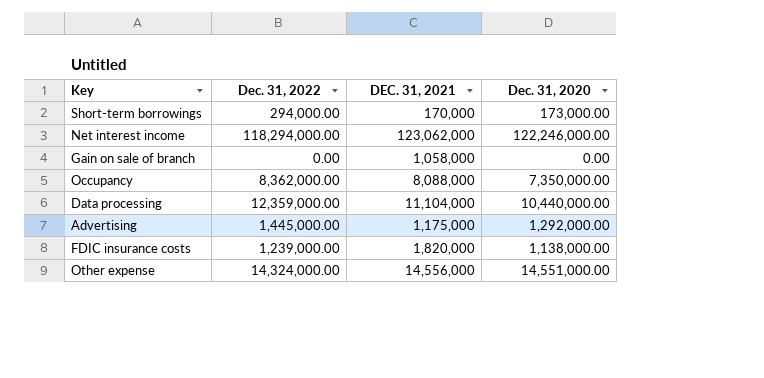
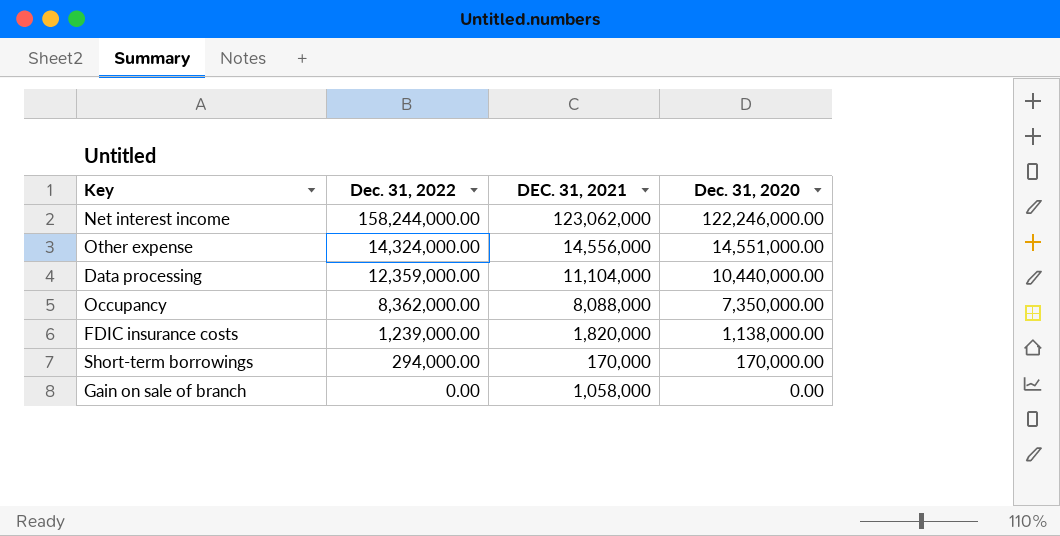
row order: none -> Dec. 31, 2022 descending
row Advertising: 1,445,000.00 | 1,175,000 | 1,292,000.00 -> none
Net interest income | Dec. 31, 2022: 118,294,000.00 -> 158,244,000.00
Short-term borrowings | Dec. 31, 2020: 173,000.00 -> 170,000.00

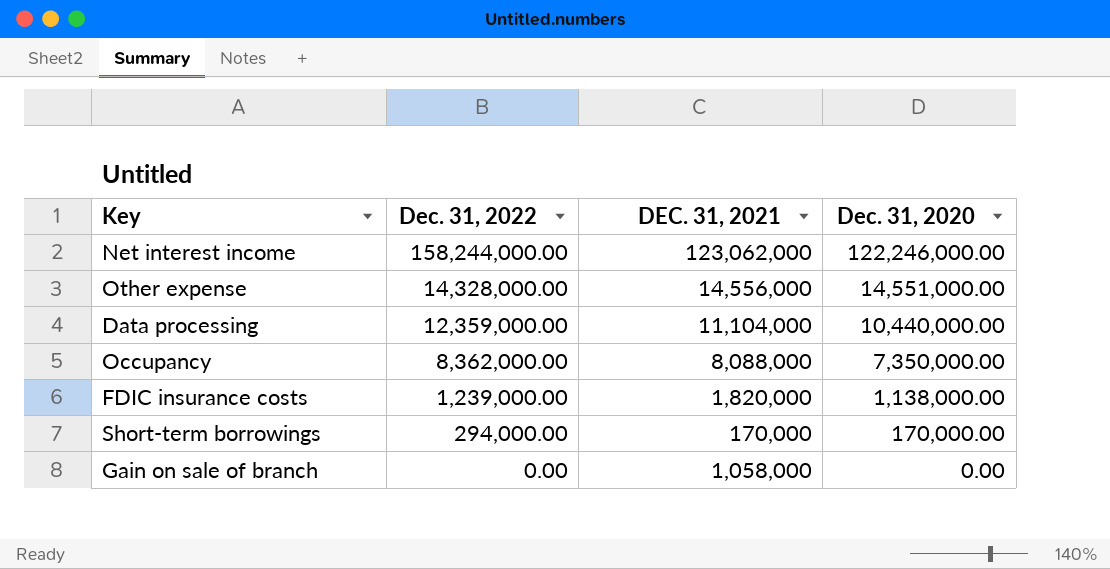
Other expense | Dec. 31, 2022: 14,324,000.00 -> 14,328,000.00

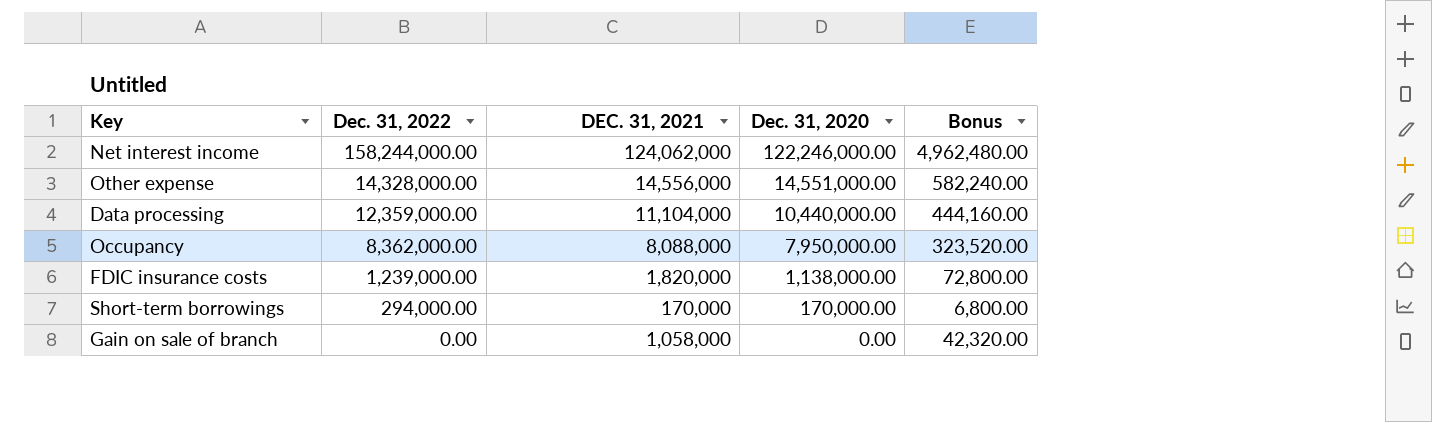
column Bonus | formula: none -> [DEC. 31, 2021] * 0.04
Net interest income | DEC. 31, 2021: 123,062,000 -> 124,062,000
Occupancy | Dec. 31, 2020: 7,350,000.00 -> 7,950,000.00

